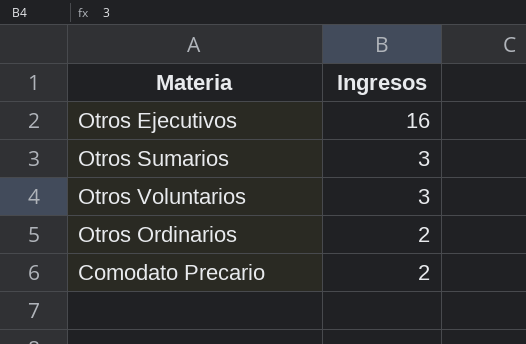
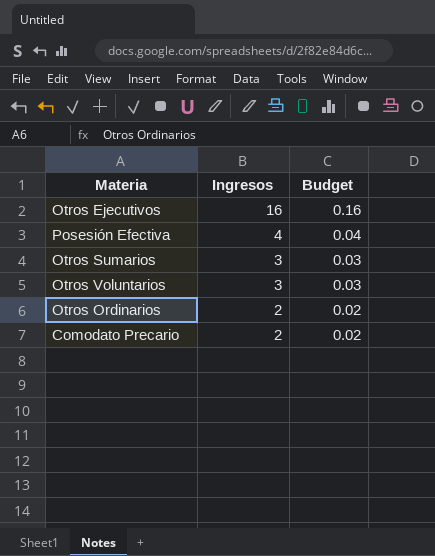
column Budget | formula: none -> [Ingresos] * 0.01
row Posesión Efectiva: none -> 4 | 0.04

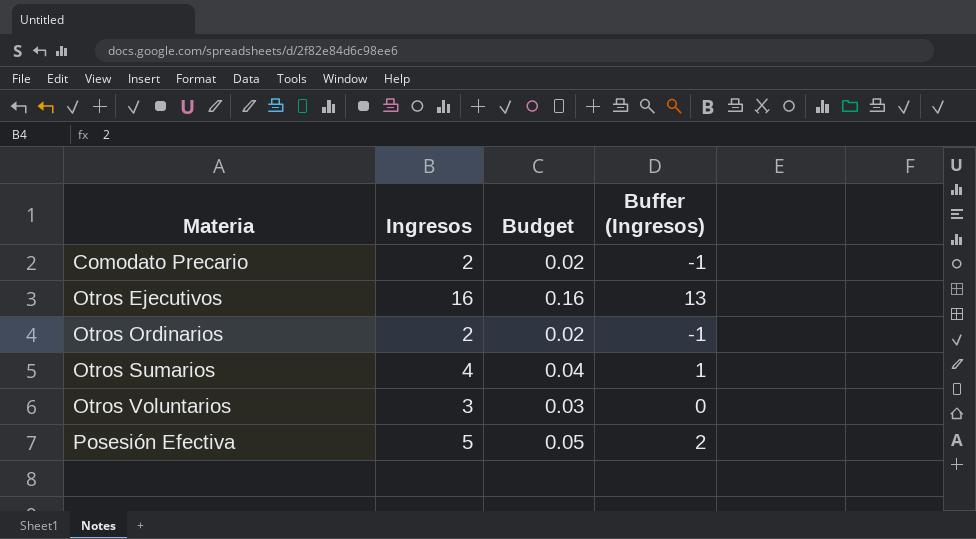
row order: Ingresos descending -> Materia ascending
column Buffer (Ingresos) | formula: none -> [Ingresos] - 3
Otros Sumarios | Ingresos: 3 -> 4
Otros Sumarios | Budget: 0.03 -> 0.04
Posesión Efectiva | Ingresos: 4 -> 5
Posesión Efectiva | Budget: 0.04 -> 0.05

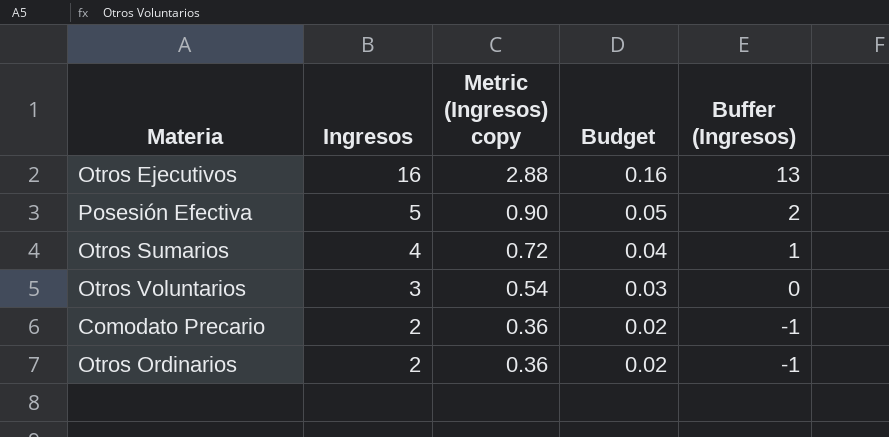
row order: Materia ascending -> Ingresos descending
column Metric (Ingresos) copy | formula: none -> [Ingresos] * 0.18

